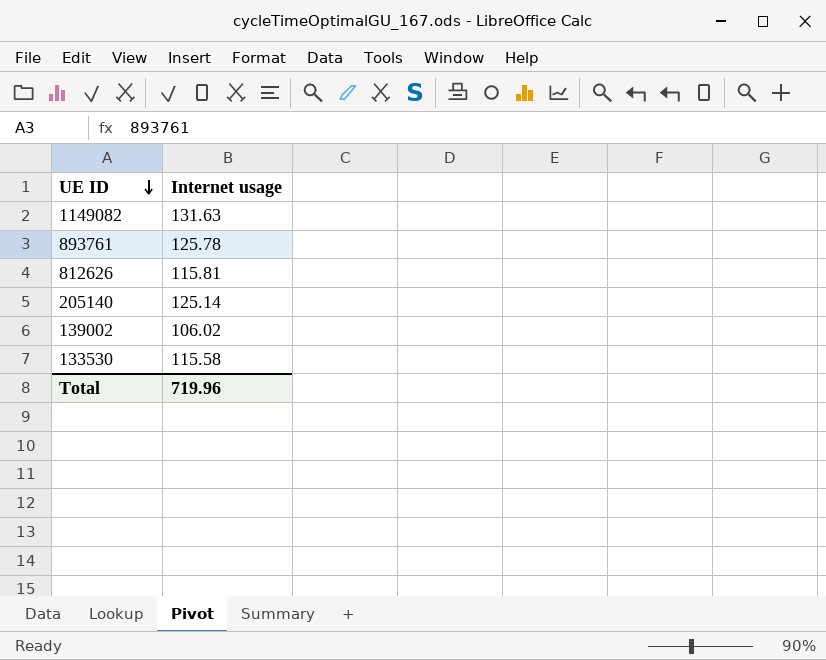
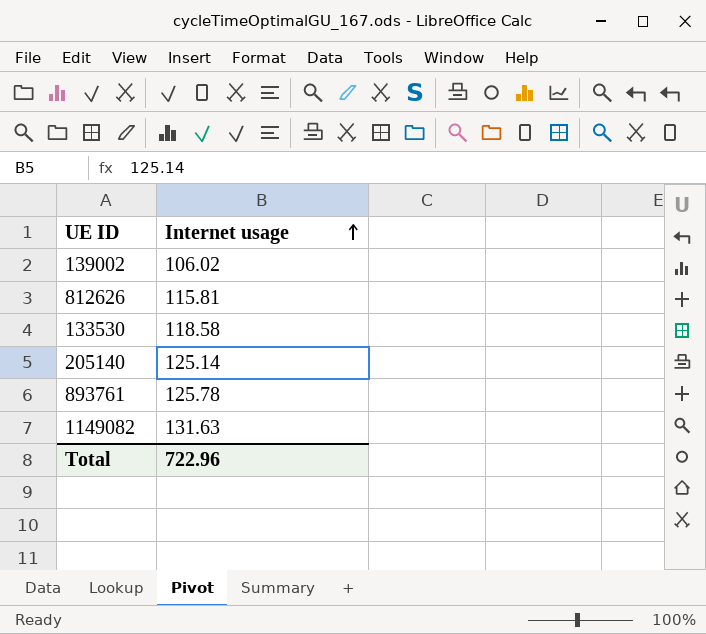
row order: UE ID descending -> Internet usage ascending
133530 | Internet usage: 115.58 -> 118.58
Total | Internet usage: 719.96 -> 722.96

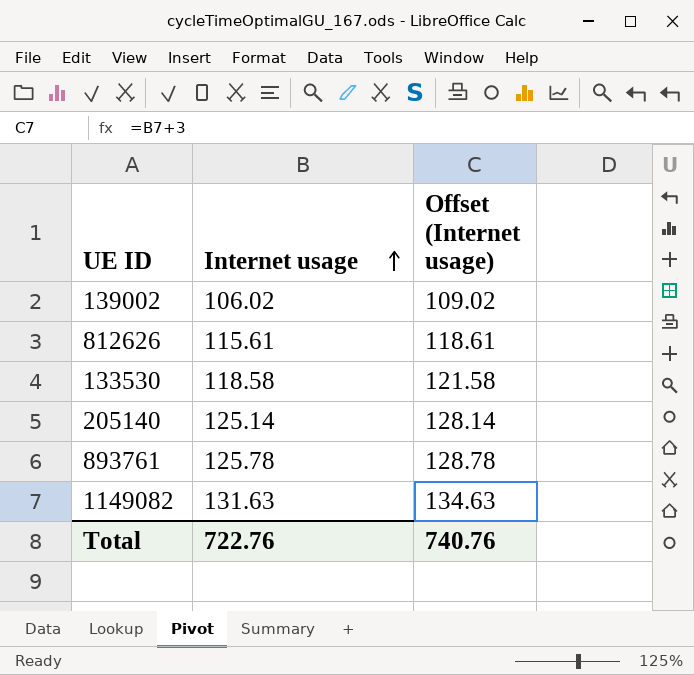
column Offset (Internet usage) | formula: none -> [Internet usage] + 3
812626 | Internet usage: 115.81 -> 115.61
Total | Internet usage: 722.96 -> 722.76

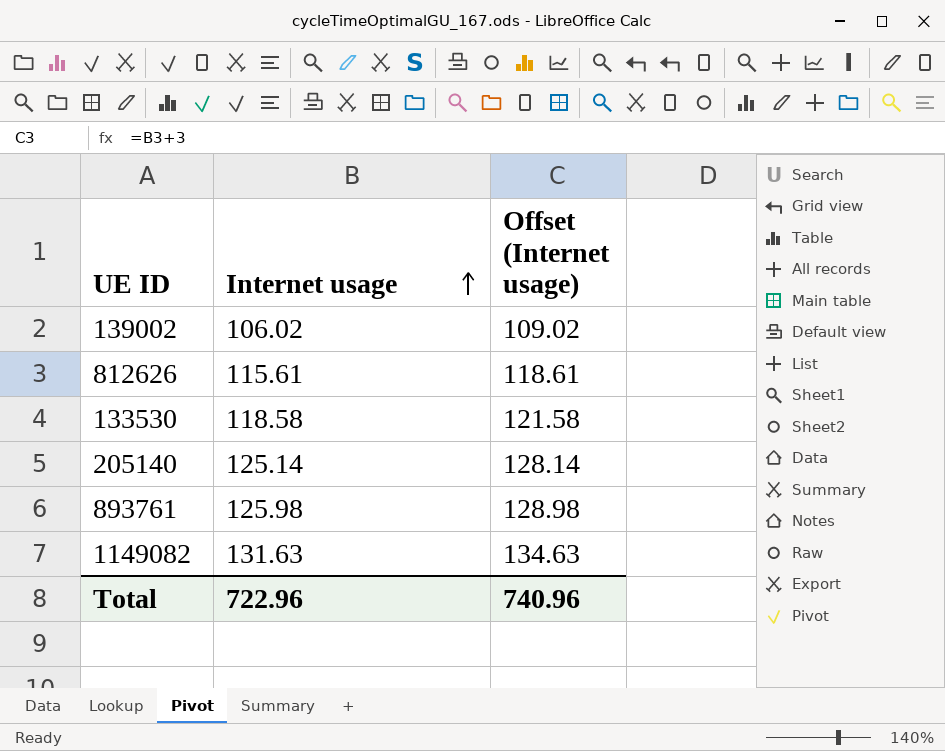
893761 | Internet usage: 125.78 -> 125.98
893761 | Offset (Internet usage): 128.78 -> 128.98
Total | Internet usage: 722.76 -> 722.96
Total | Offset (Internet usage): 740.76 -> 740.96

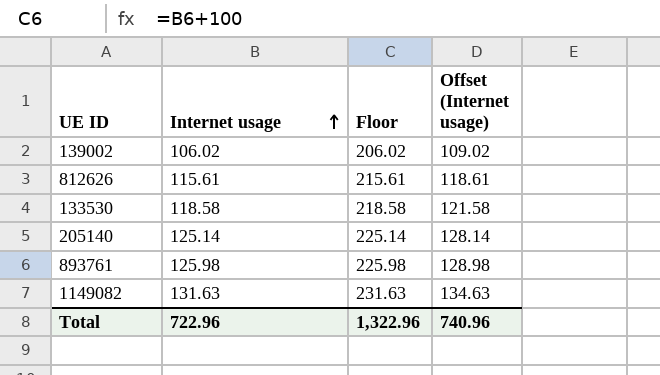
column Floor | formula: none -> [Internet usage] + 100

